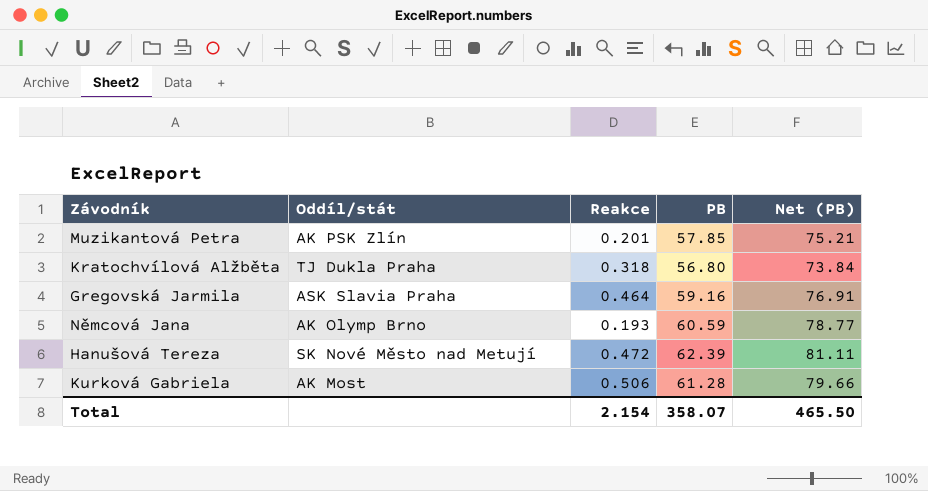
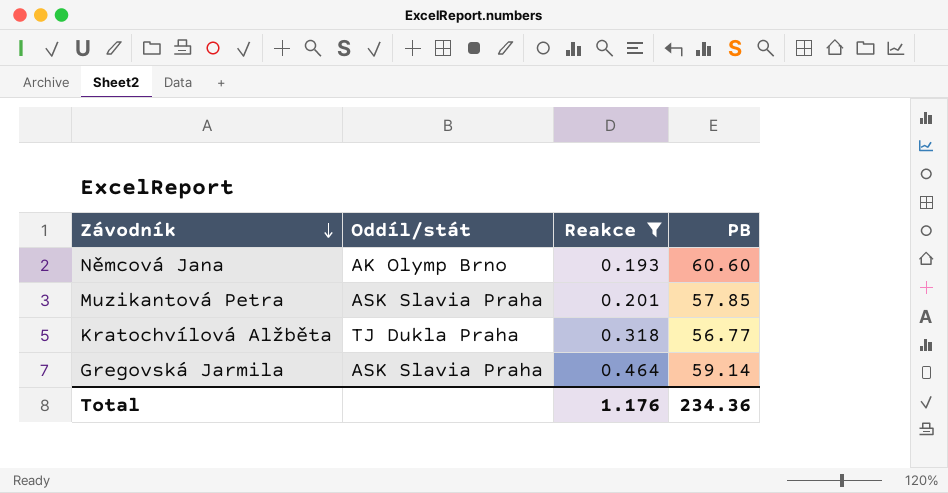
filter: none -> Reakce <= 0.464
row order: none -> Závodník descending
column Net (PB) | formula: [PB] * 1.3 -> none
Němcová Jana | PB: 60.59 -> 60.60
Muzikantová Petra | Oddíl/stát: AK PSK Zlín -> ASK Slavia Praha
Kratochvílová Alžběta | PB: 56.80 -> 56.77
Gregovská Jarmila | PB: 59.16 -> 59.14
Total | Reakce: 2.154 -> 1.176
Total | PB: 358.07 -> 234.36

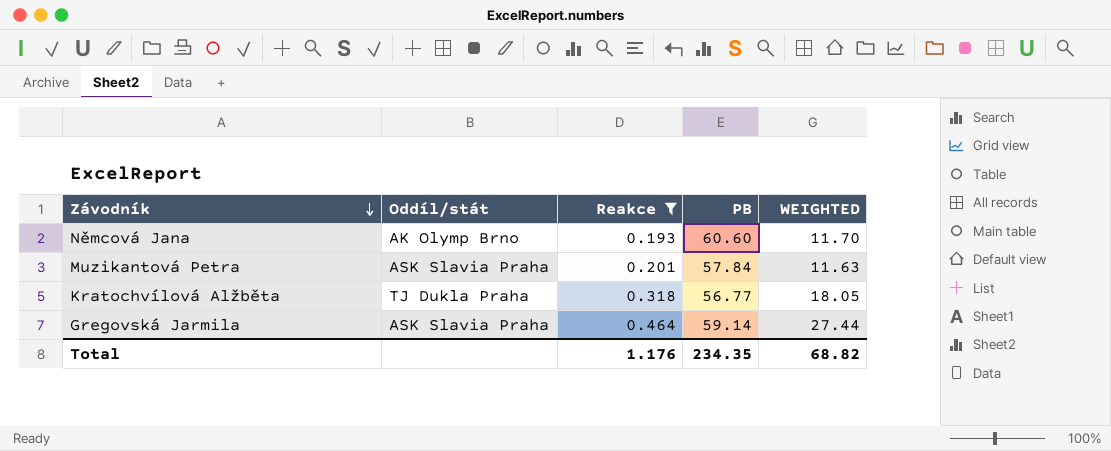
column WEIGHTED | formula: none -> [Reakce] * [PB]
Muzikantová Petra | PB: 57.85 -> 57.84
Total | PB: 234.36 -> 234.35

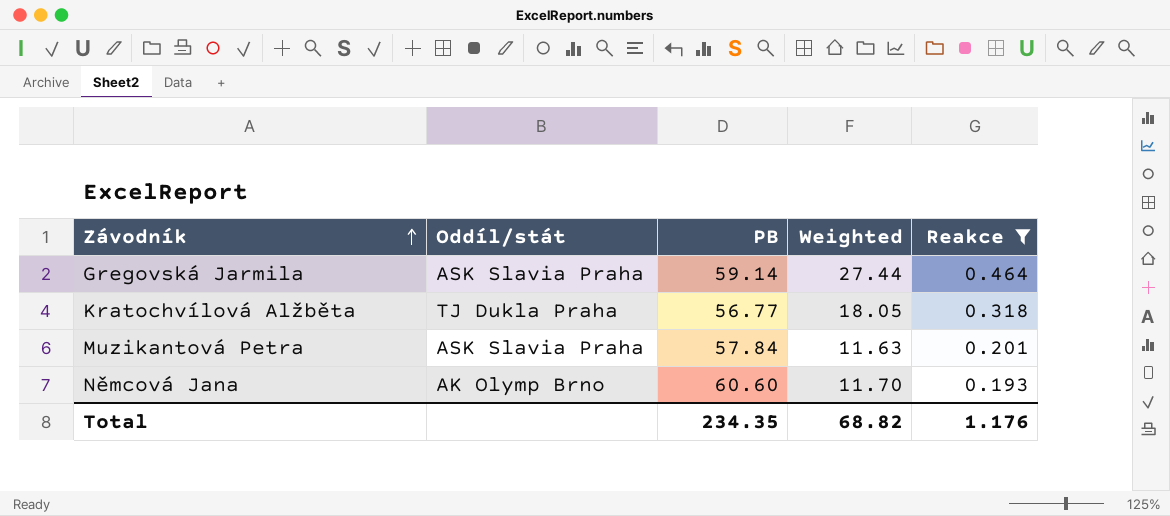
row order: Závodník descending -> Závodník ascending
column name: WEIGHTED -> Weighted
column Reakce | position: 3 -> 5

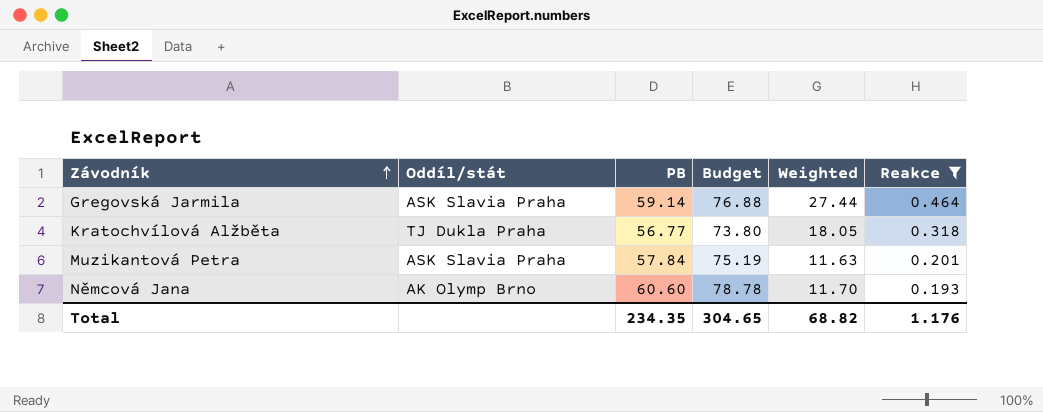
column Budget | formula: none -> [PB] * 1.3

